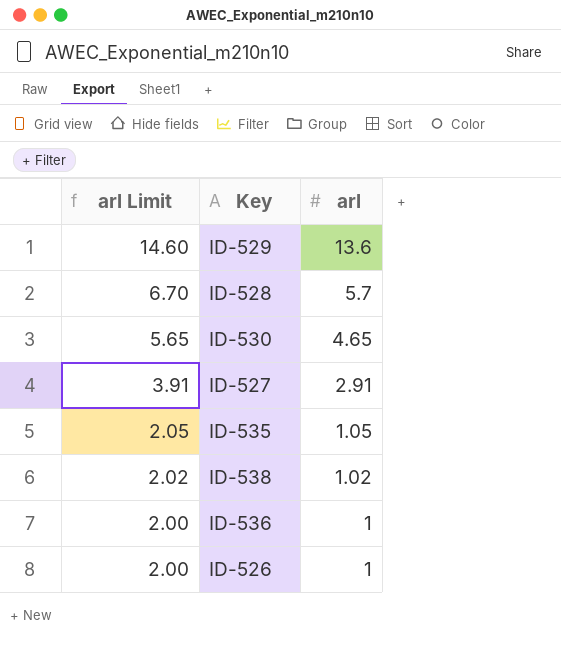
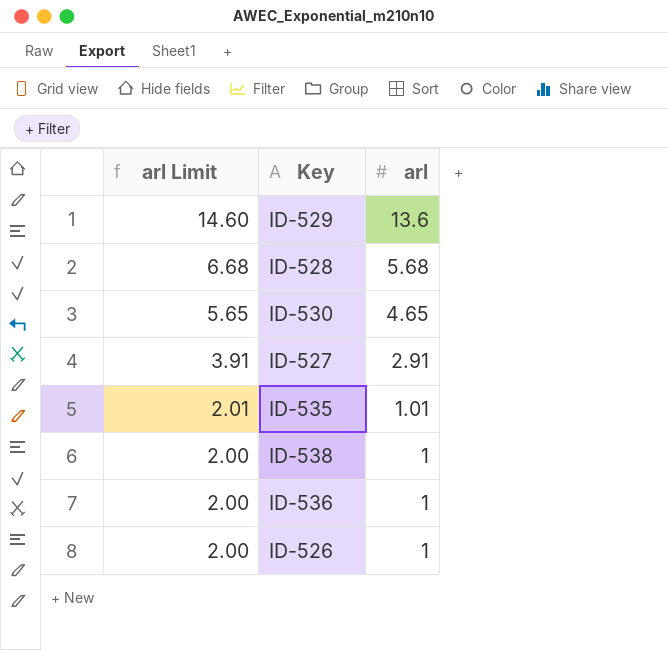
ID-528 | arl Limit: 6.70 -> 6.68
ID-528 | arl: 5.7 -> 5.68
ID-535 | arl Limit: 2.05 -> 2.01
ID-535 | arl: 1.05 -> 1.01
ID-538 | arl Limit: 2.02 -> 2.00
ID-538 | arl: 1.02 -> 1

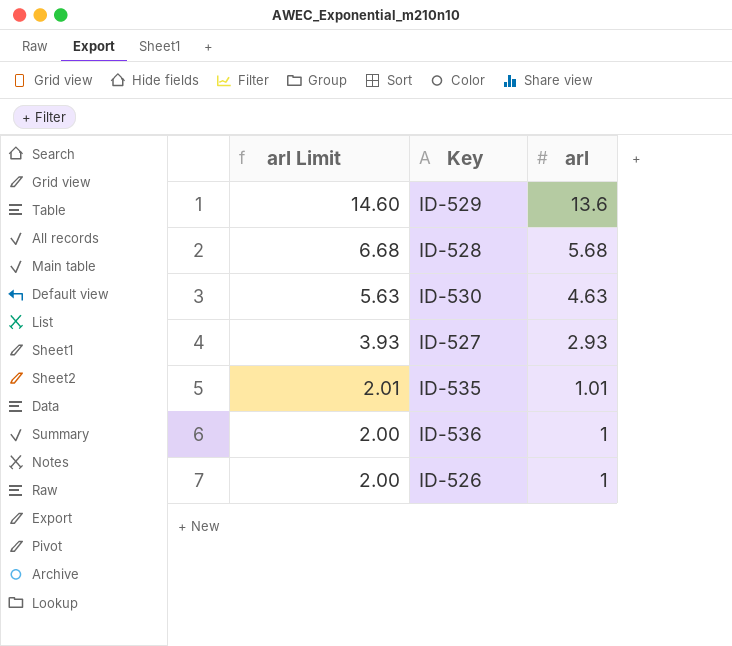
row ID-538: 2.00 | 1 -> none
ID-530 | arl Limit: 5.65 -> 5.63
ID-530 | arl: 4.65 -> 4.63
ID-527 | arl Limit: 3.91 -> 3.93
ID-527 | arl: 2.91 -> 2.93

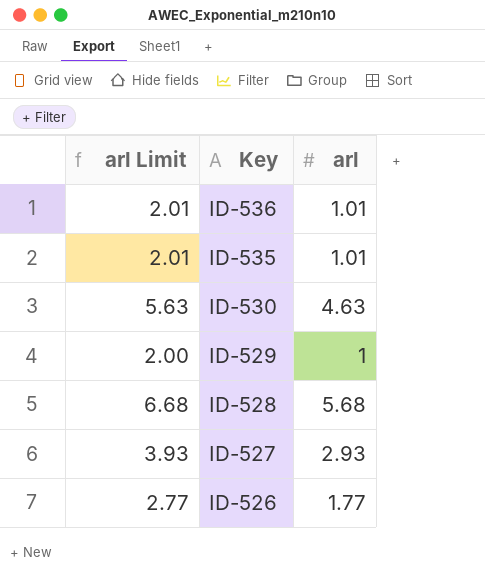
row order: arl Limit descending -> Key descending
ID-536 | arl Limit: 2.00 -> 2.01
ID-536 | arl: 1 -> 1.01
ID-529 | arl Limit: 14.60 -> 2.00
ID-529 | arl: 13.6 -> 1
ID-526 | arl Limit: 2.00 -> 2.77
ID-526 | arl: 1 -> 1.77

